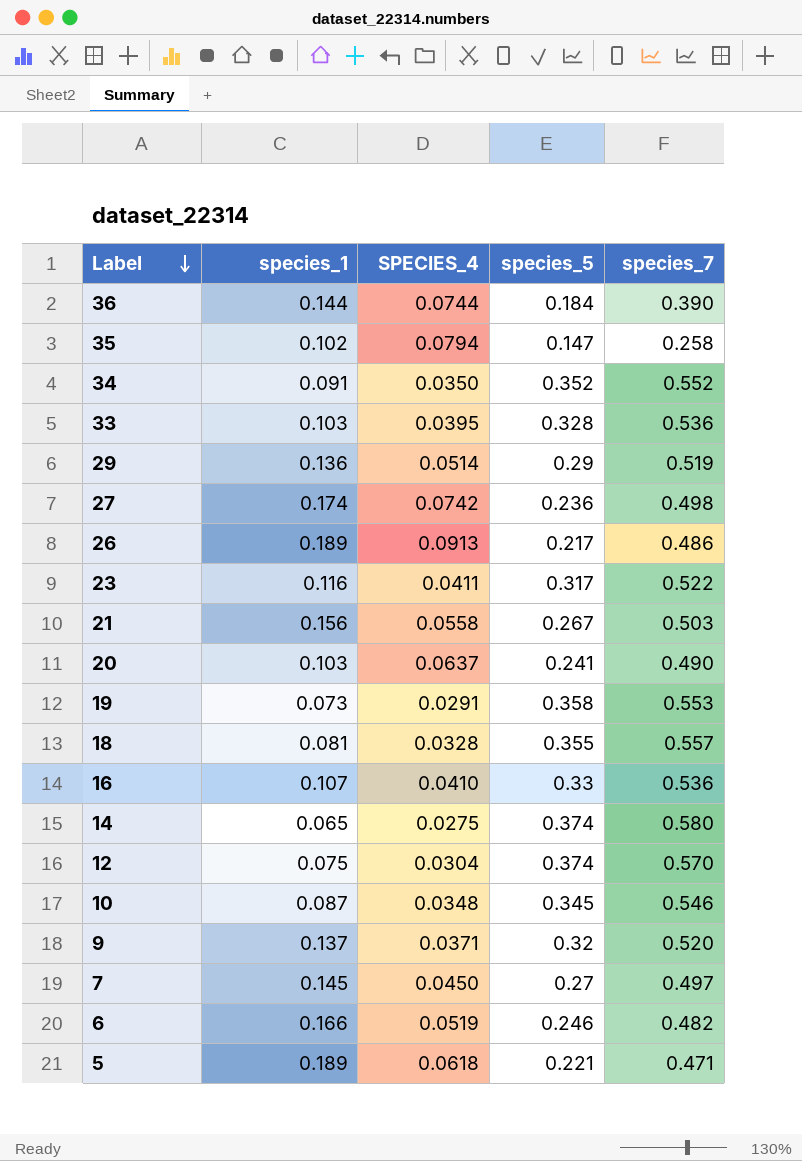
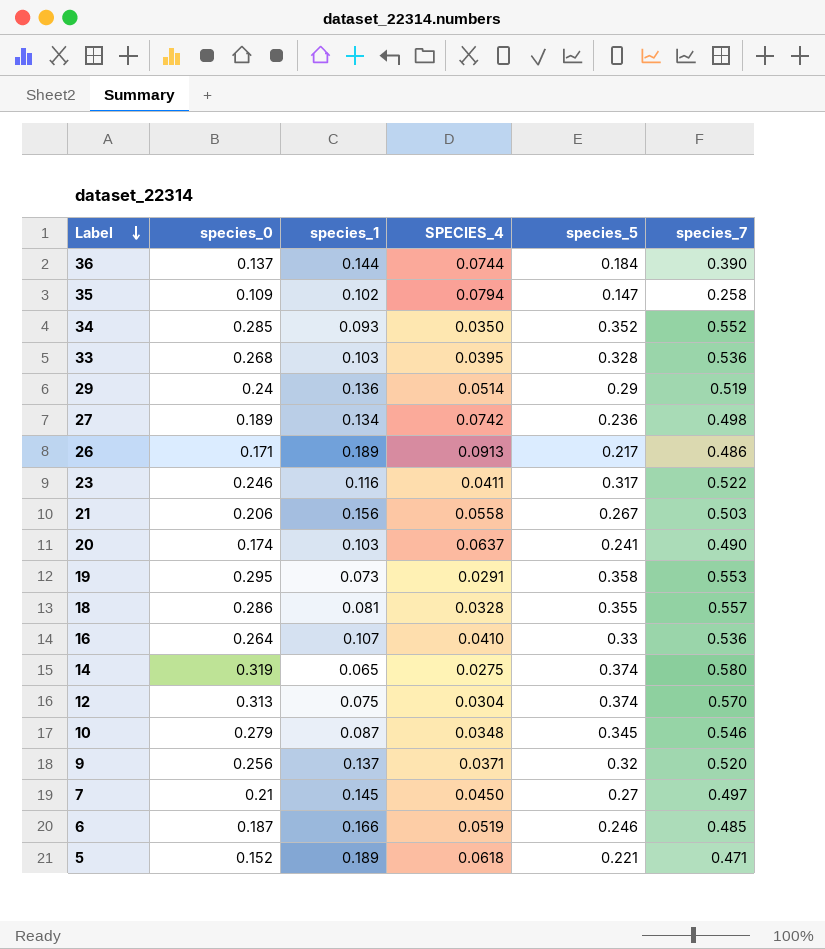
column species_0 | position: none -> 2
34 | species_1: 0.091 -> 0.093
27 | species_1: 0.174 -> 0.134
6 | species_7: 0.482 -> 0.485

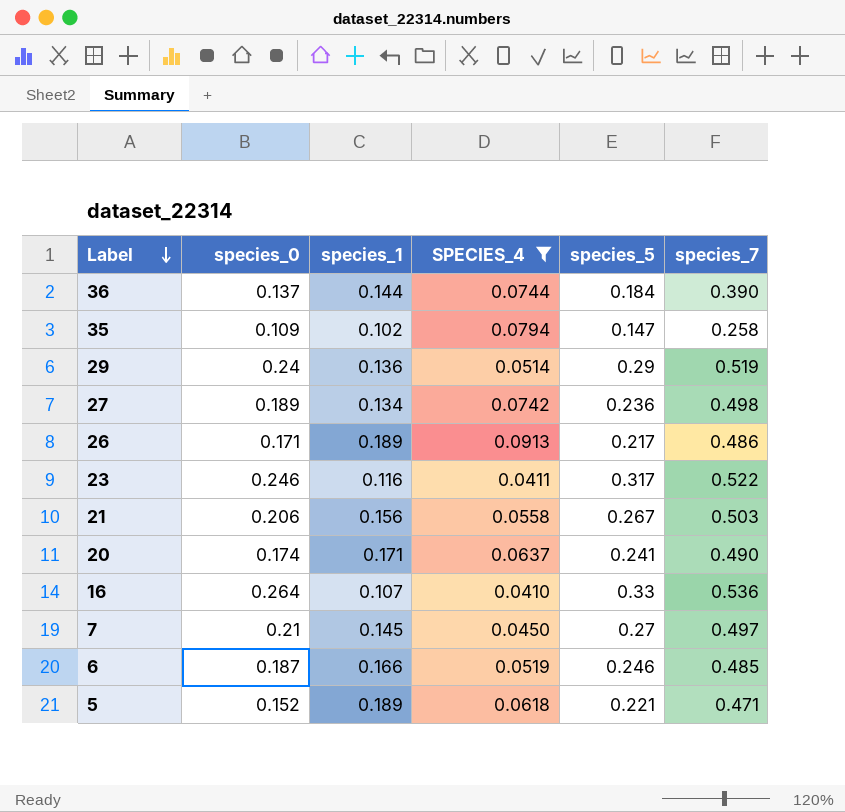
filter: none -> SPECIES_4 >= 0.0410
20 | species_1: 0.103 -> 0.171

